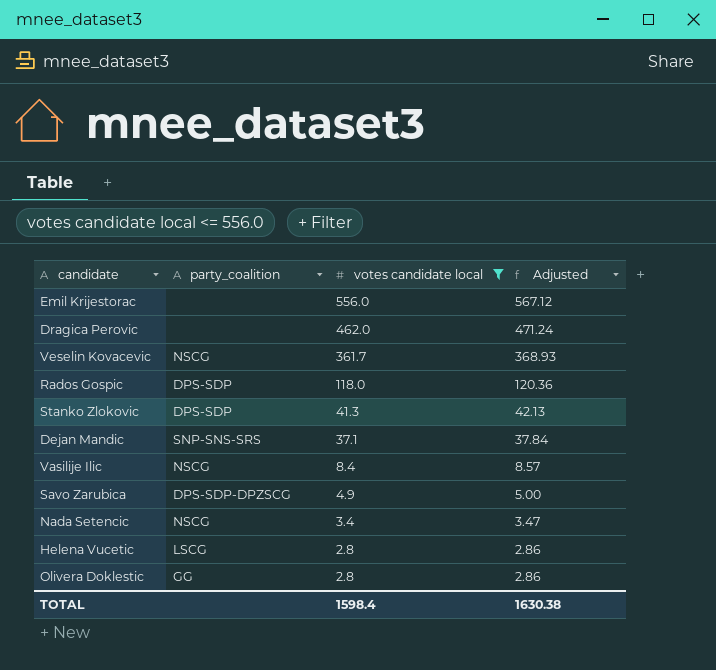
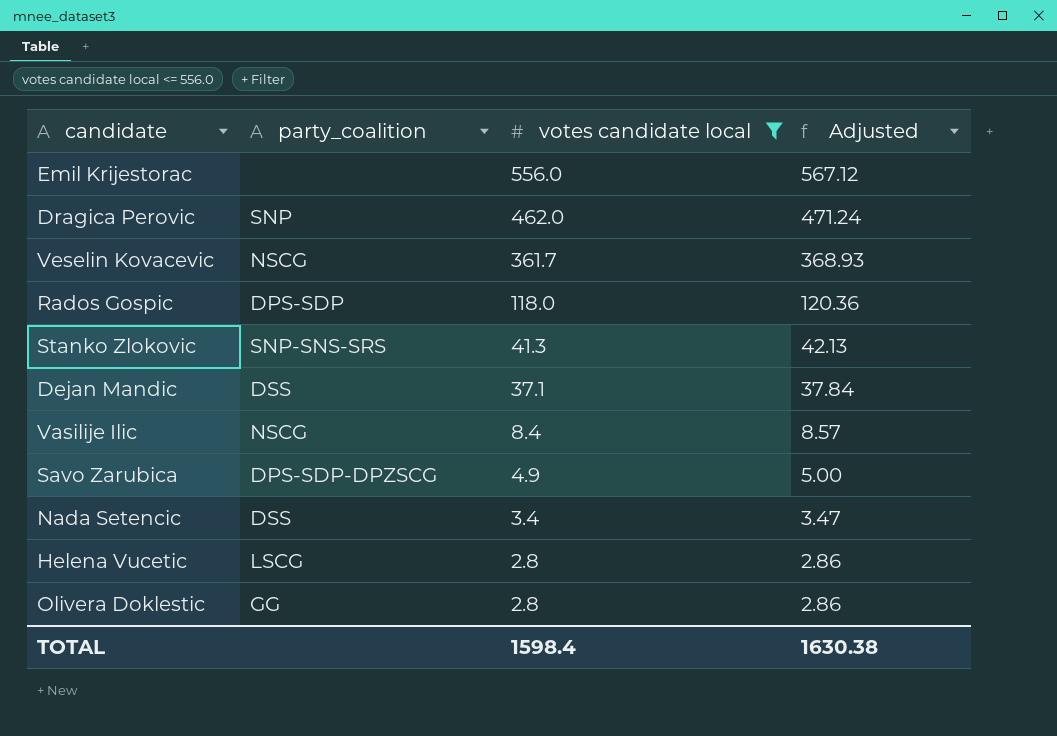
Dragica Perovic | party_coalition: none -> SNP
Stanko Zlokovic | party_coalition: DPS-SDP -> SNP-SNS-SRS
Dejan Mandic | party_coalition: SNP-SNS-SRS -> DSS
Nada Setencic | party_coalition: NSCG -> DSS

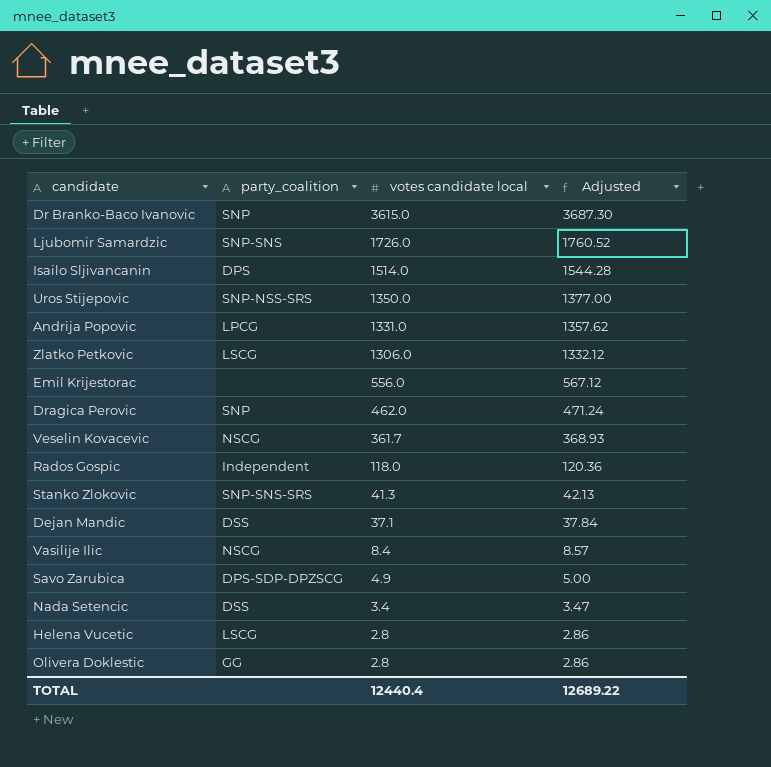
filter: votes candidate local <= 556.0 -> none
Rados Gospic | party_coalition: DPS-SDP -> Independent
TOTAL | votes candidate local: 1598.4 -> 12440.4
TOTAL | Adjusted: 1630.38 -> 12689.22

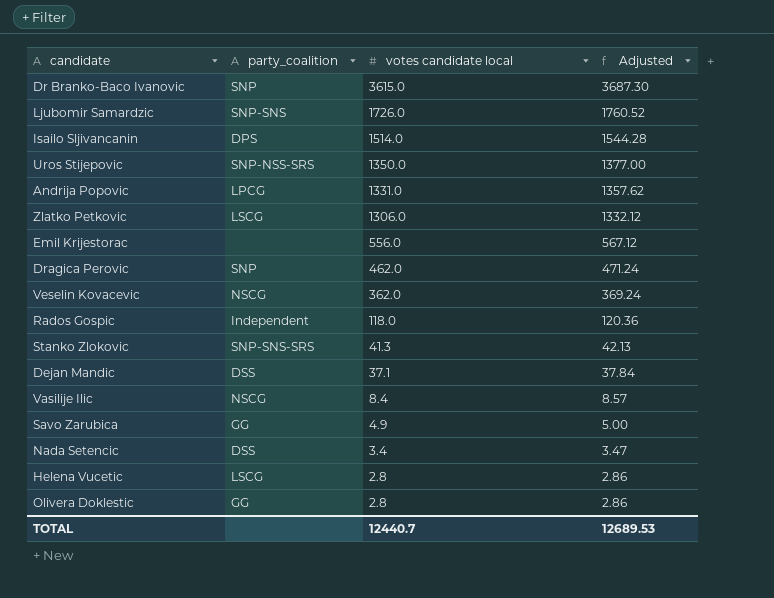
Veselin Kovacevic | votes candidate local: 361.7 -> 362.0
Veselin Kovacevic | Adjusted: 368.93 -> 369.24
Savo Zarubica | party_coalition: DPS-SDP-DPZSCG -> GG
TOTAL | votes candidate local: 12440.4 -> 12440.7
TOTAL | Adjusted: 12689.22 -> 12689.53

